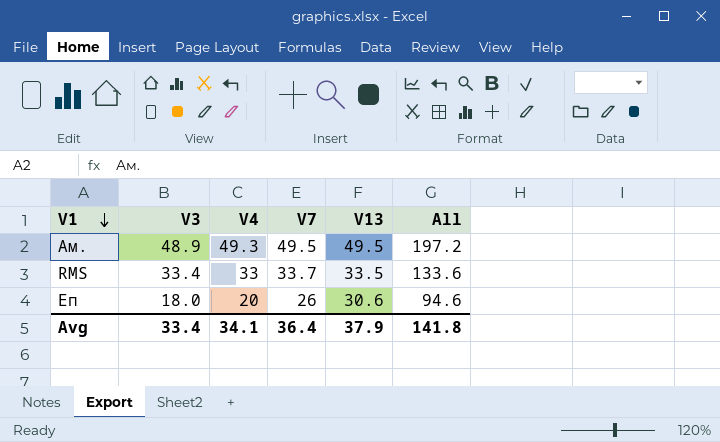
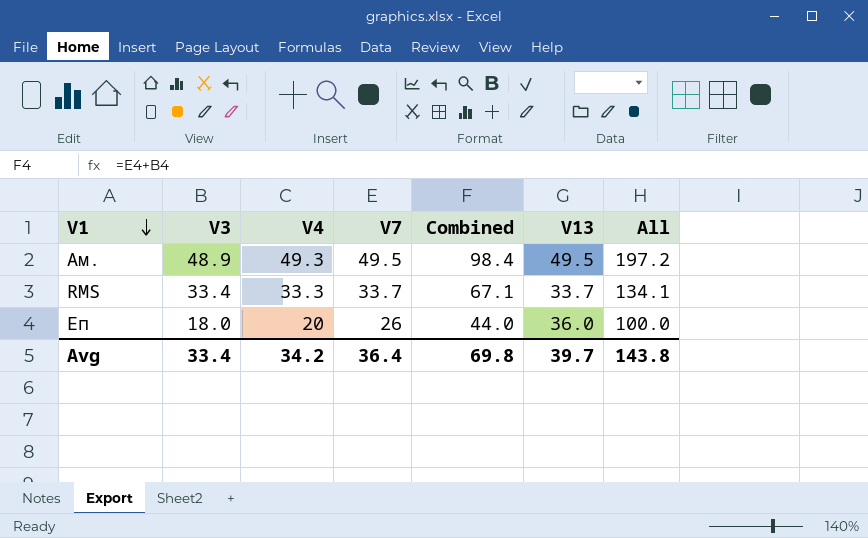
column Combined | formula: none -> [V3] + [V7]
RMS | V4: 33 -> 33.3
RMS | V13: 33.5 -> 33.7
RMS | All: 133.6 -> 134.1
Eп | V13: 30.6 -> 36.0
Eп | All: 94.6 -> 100.0
Avg | V4: 34.1 -> 34.2
Avg | V13: 37.9 -> 39.7
Avg | All: 141.8 -> 143.8

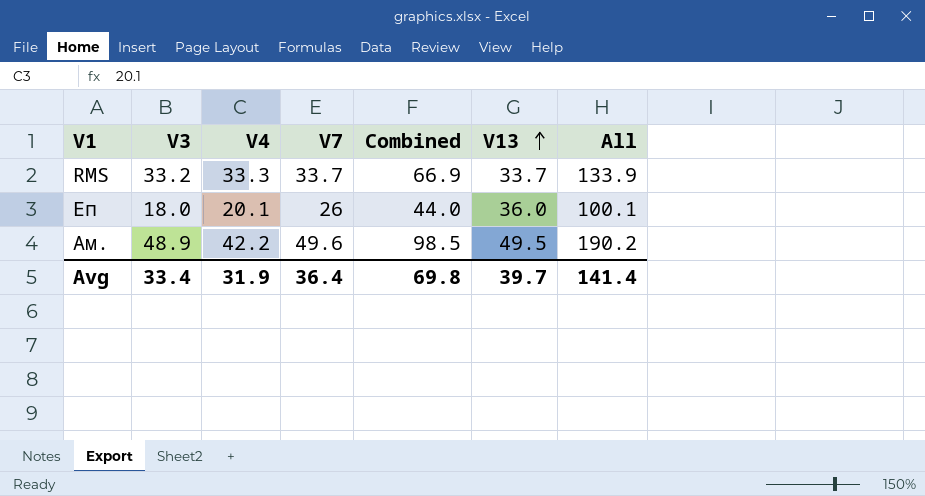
row order: V1 descending -> V13 ascending
RMS | V3: 33.4 -> 33.2
RMS | Combined: 67.1 -> 66.9
RMS | All: 134.1 -> 133.9
Eп | V4: 20 -> 20.1
Eп | All: 100.0 -> 100.1
Ам. | V4: 49.3 -> 42.2
Ам. | V7: 49.5 -> 49.6
Ам. | Combined: 98.4 -> 98.5
Ам. | All: 197.2 -> 190.2
Avg | V4: 34.2 -> 31.9
Avg | All: 143.8 -> 141.4

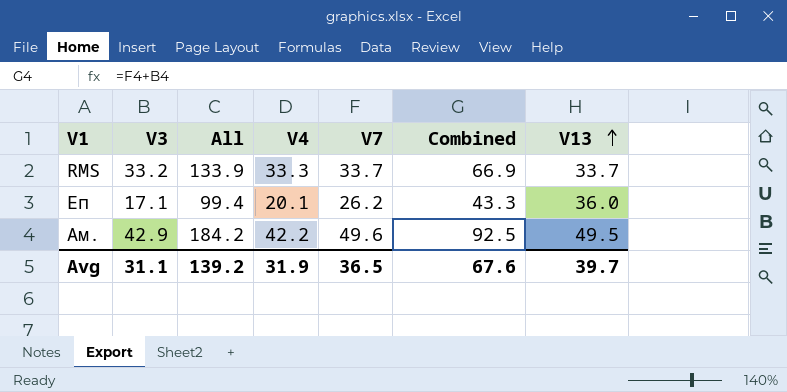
column All | position: 7 -> 3
Eп | V3: 18.0 -> 17.1
Eп | All: 100.1 -> 99.4
Eп | V7: 26 -> 26.2
Eп | Combined: 44.0 -> 43.3
Ам. | V3: 48.9 -> 42.9
Ам. | All: 190.2 -> 184.2
Ам. | Combined: 98.5 -> 92.5
Avg | V3: 33.4 -> 31.1
Avg | All: 141.4 -> 139.2
Avg | V7: 36.4 -> 36.5
Avg | Combined: 69.8 -> 67.6

